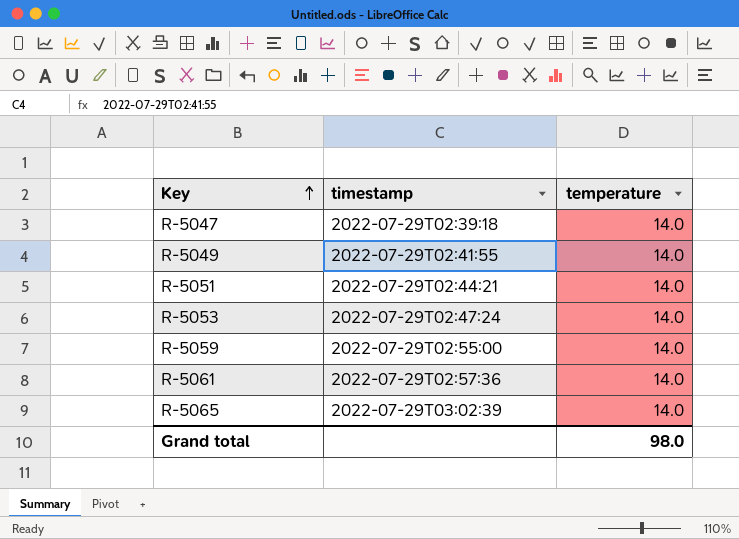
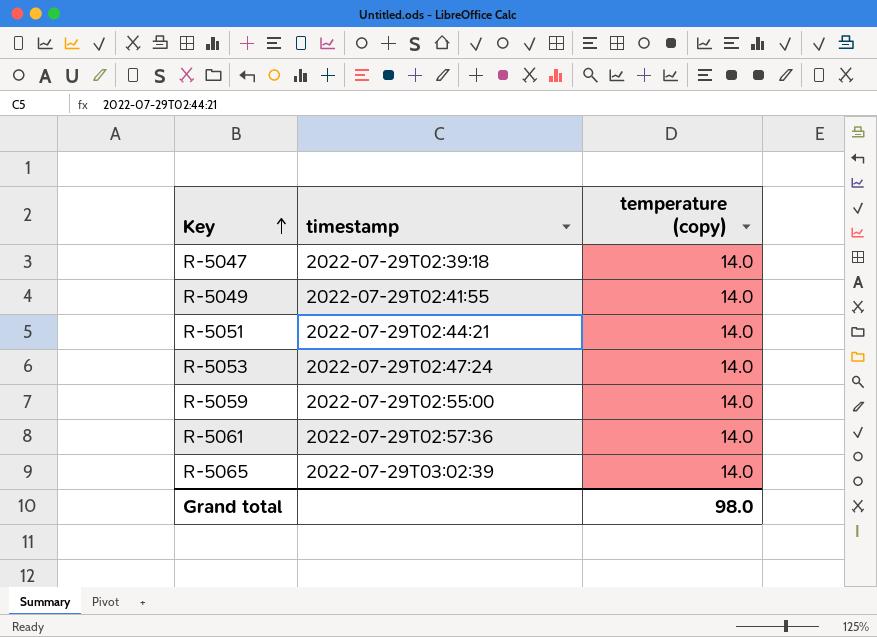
column name: temperature -> temperature (copy)

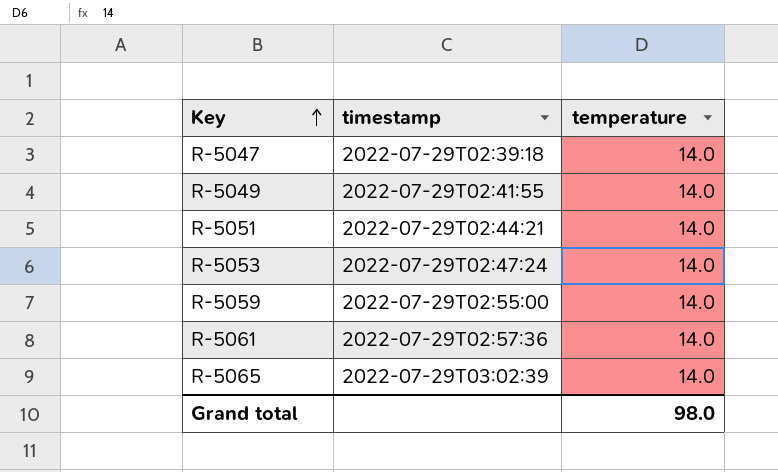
column name: temperature (copy) -> temperature

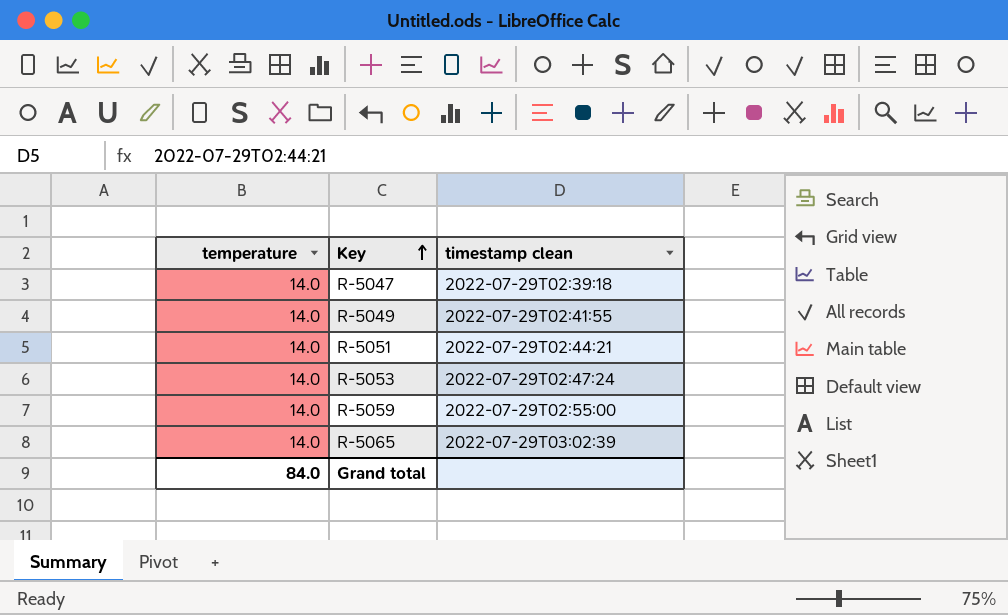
column temperature | position: 3 -> 1
column name: timestamp -> timestamp clean
row R-5061: 2022-07-29T02:57:36 | 14.0 -> none
Grand total | temperature: 98.0 -> 84.0

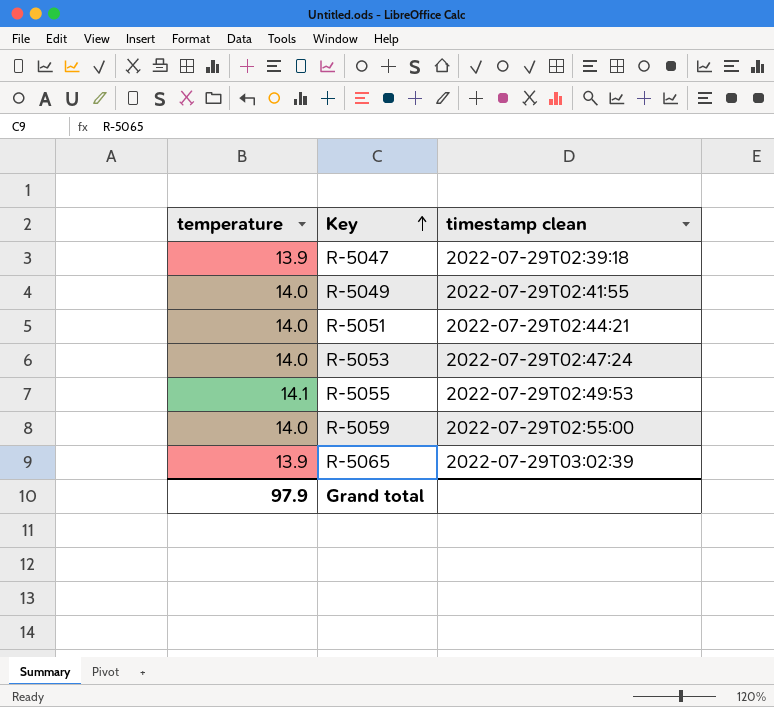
R-5047 | temperature: 14.0 -> 13.9
row R-5055: none -> 14.1 | 2022-07-29T02:49:53
R-5065 | temperature: 14.0 -> 13.9
Grand total | temperature: 84.0 -> 97.9

